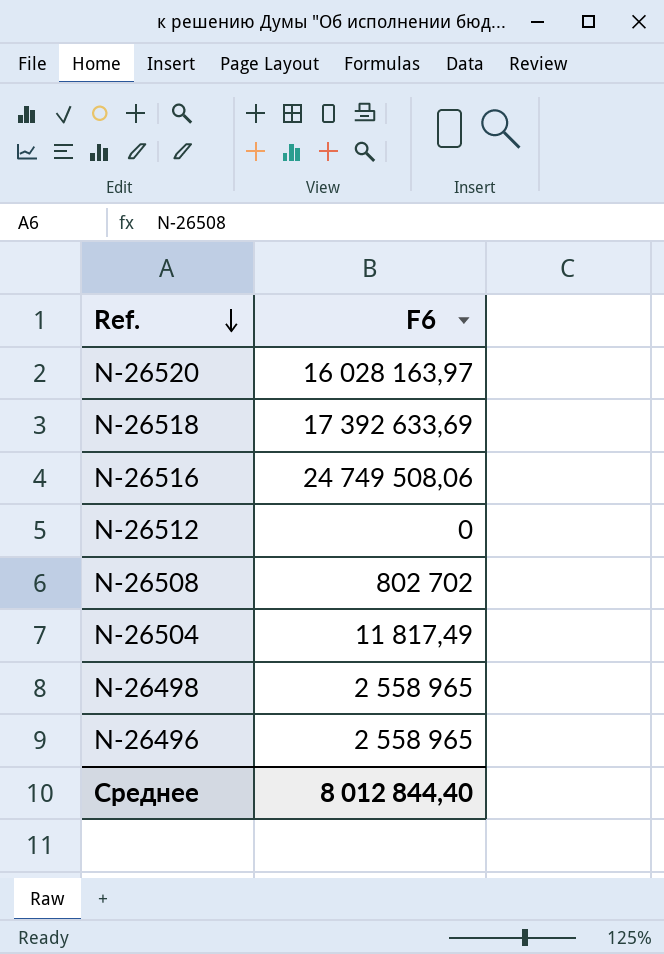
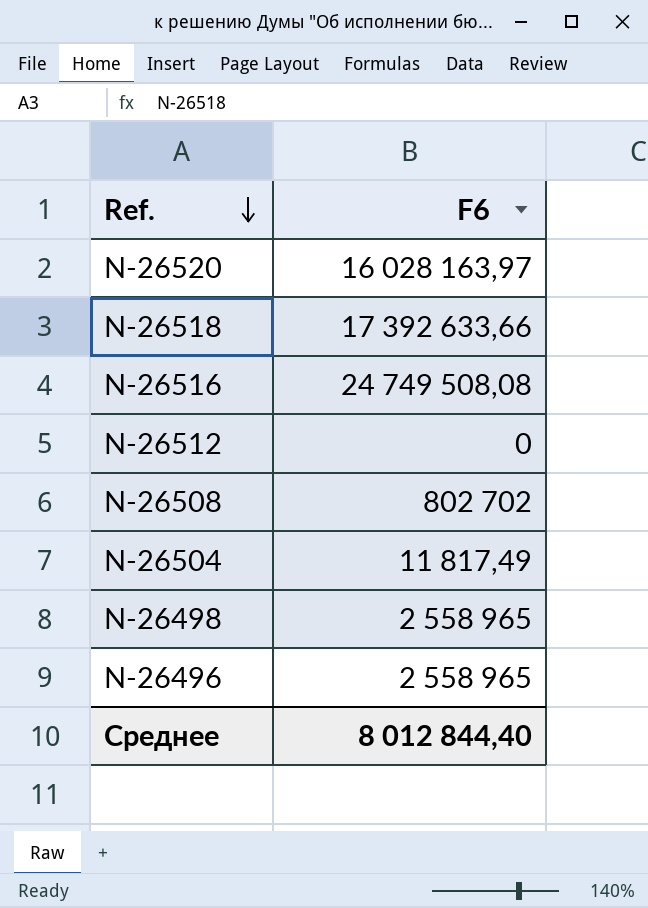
N-26518 | F6: 17 392 633,69 -> 17 392 633,66
N-26516 | F6: 24 749 508,06 -> 24 749 508,08

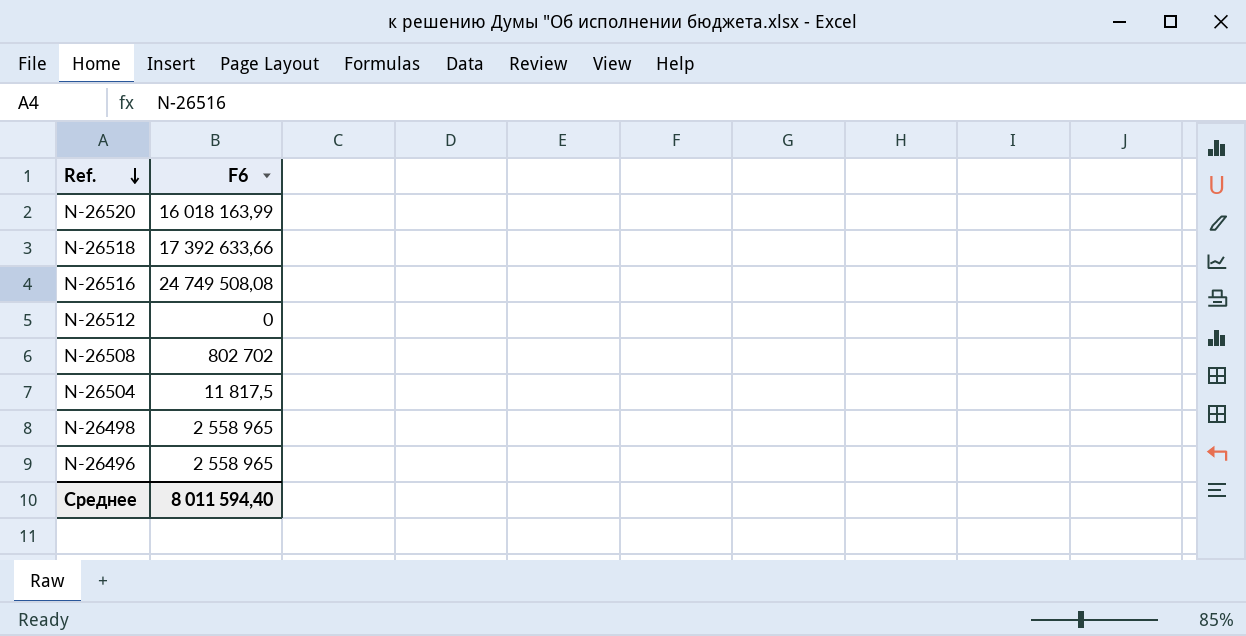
N-26520 | F6: 16 028 163,97 -> 16 018 163,99
N-26504 | F6: 11 817,49 -> 11 817,5
Среднее | F6: 8 012 844,40 -> 8 011 594,40

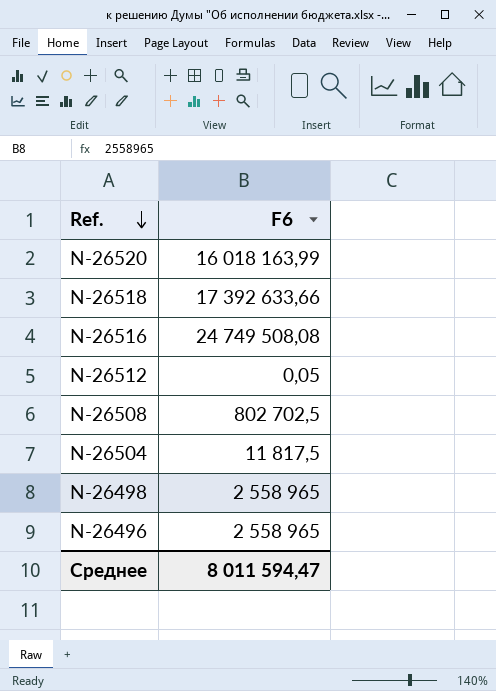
N-26512 | F6: 0 -> 0,05
N-26508 | F6: 802 702 -> 802 702,5
Среднее | F6: 8 011 594,40 -> 8 011 594,47

